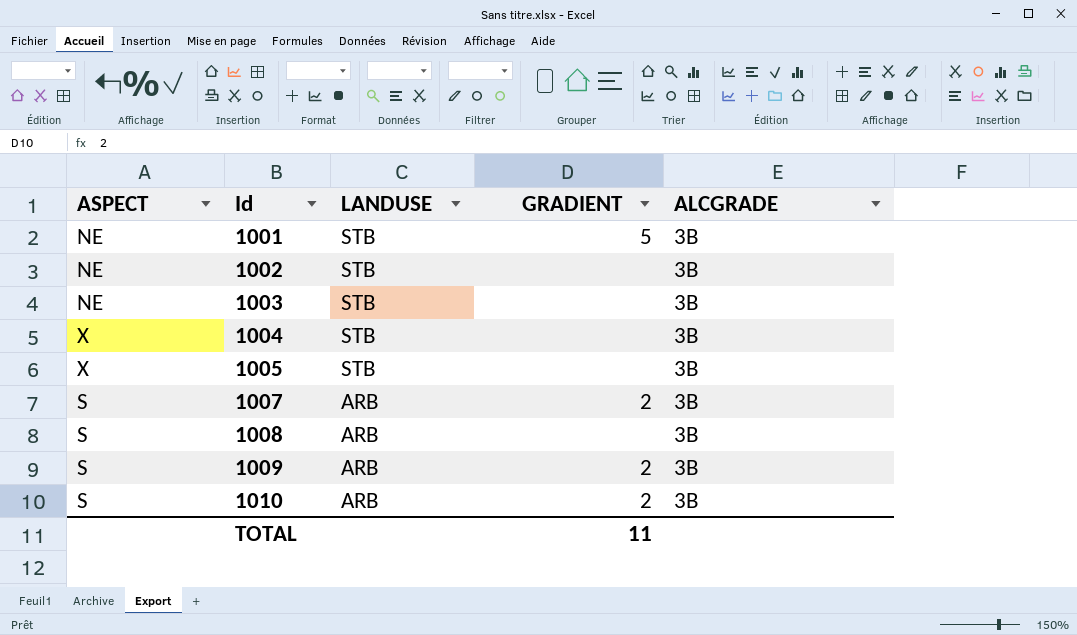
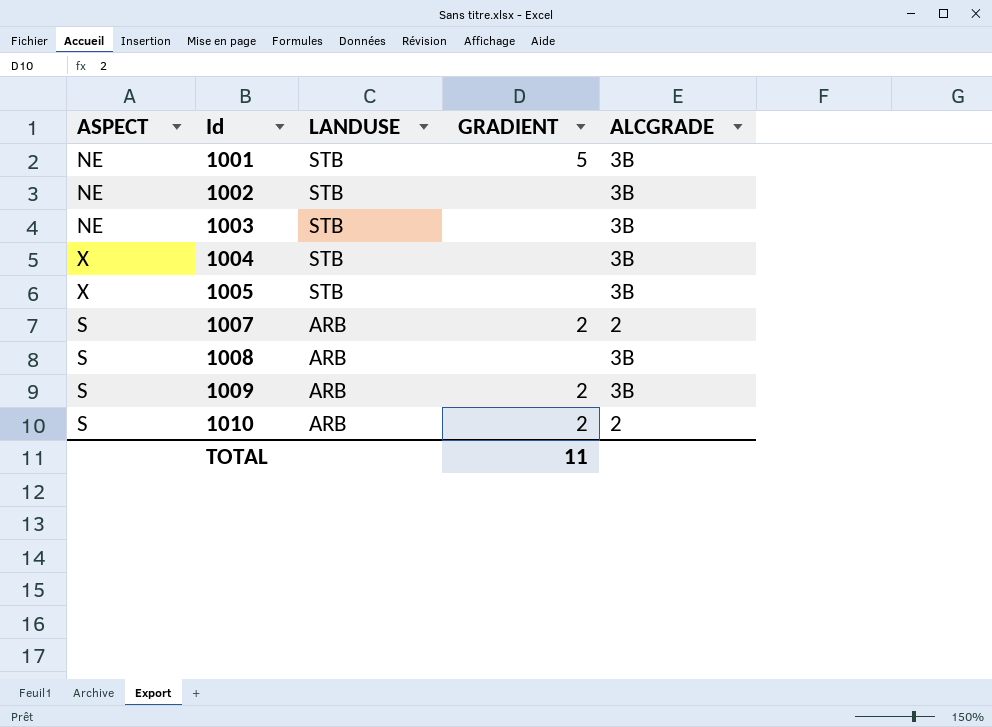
1007 | ALCGRADE: 3B -> 2
1010 | ALCGRADE: 3B -> 2

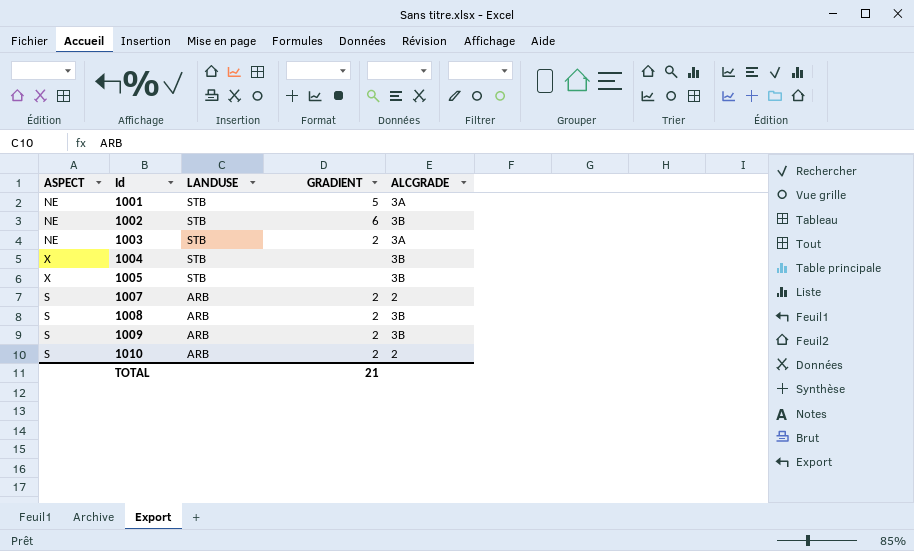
1001 | ALCGRADE: 3B -> 3A
1002 | GRADIENT: none -> 6
1003 | GRADIENT: none -> 2
1003 | ALCGRADE: 3B -> 3A
1008 | GRADIENT: none -> 2
TOTAL | GRADIENT: 11 -> 21

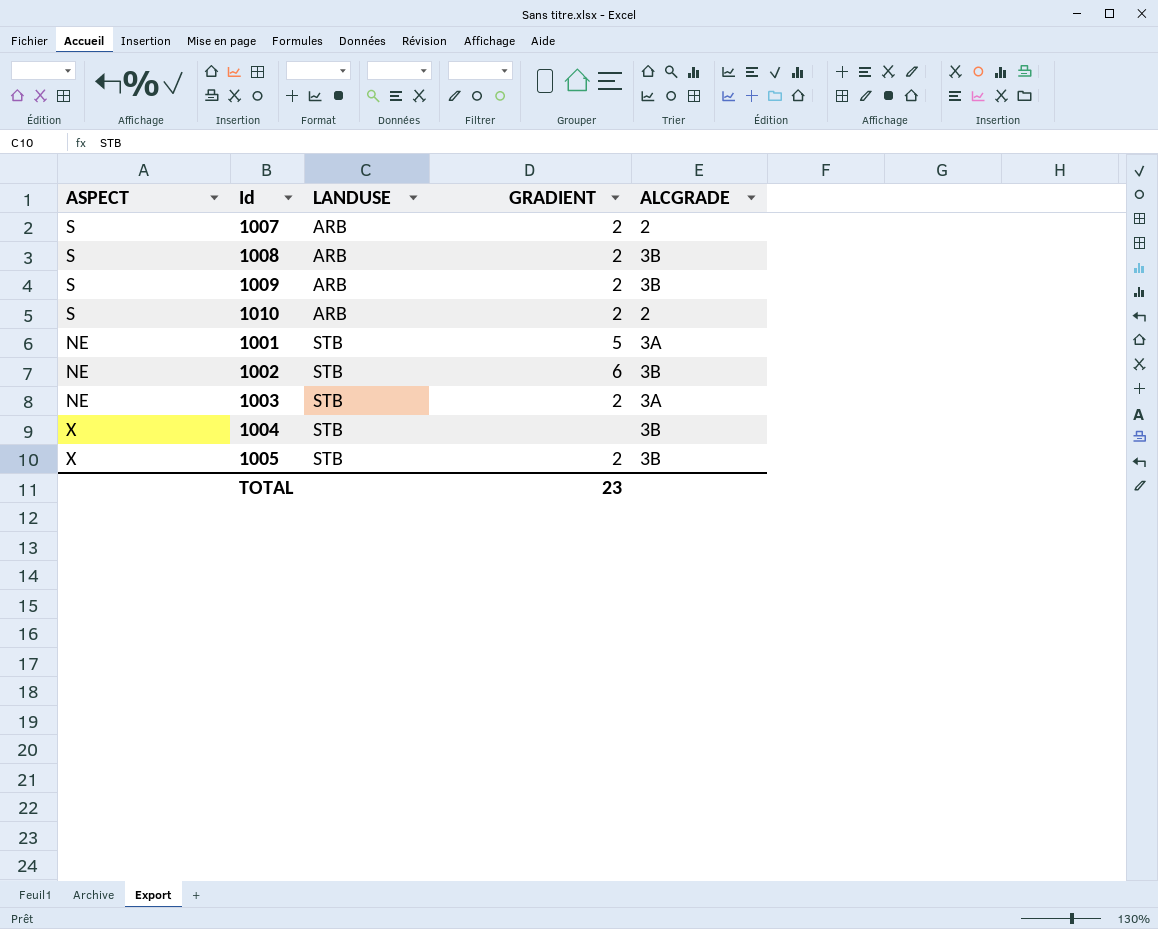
row order: Id ascending -> LANDUSE ascending
1005 | GRADIENT: none -> 2
TOTAL | GRADIENT: 21 -> 23

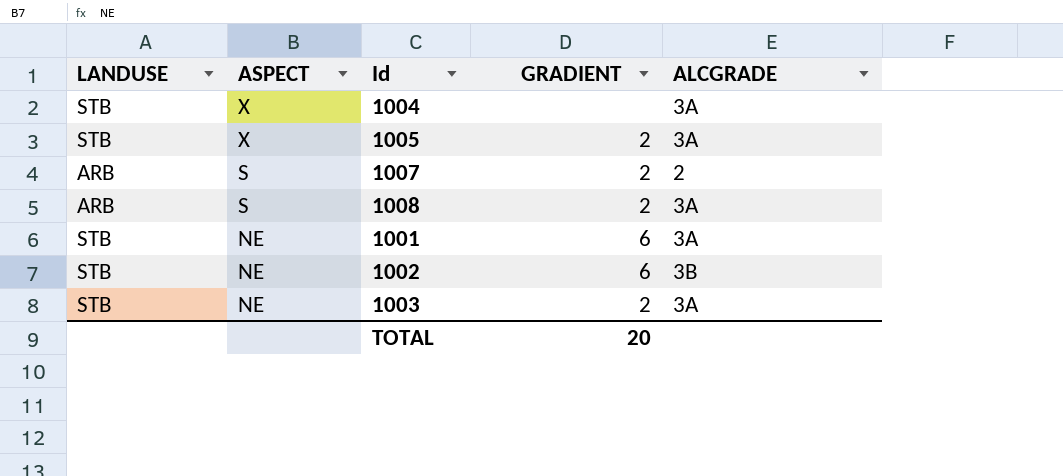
row order: LANDUSE ascending -> ASPECT descending
column LANDUSE | position: 3 -> 1
row 1009: S | ARB | 2 | 3B -> none
row 1010: S | ARB | 2 | 2 -> none
1004 | ALCGRADE: 3B -> 3A
1005 | ALCGRADE: 3B -> 3A
1008 | ALCGRADE: 3B -> 3A
1001 | GRADIENT: 5 -> 6
TOTAL | GRADIENT: 23 -> 20

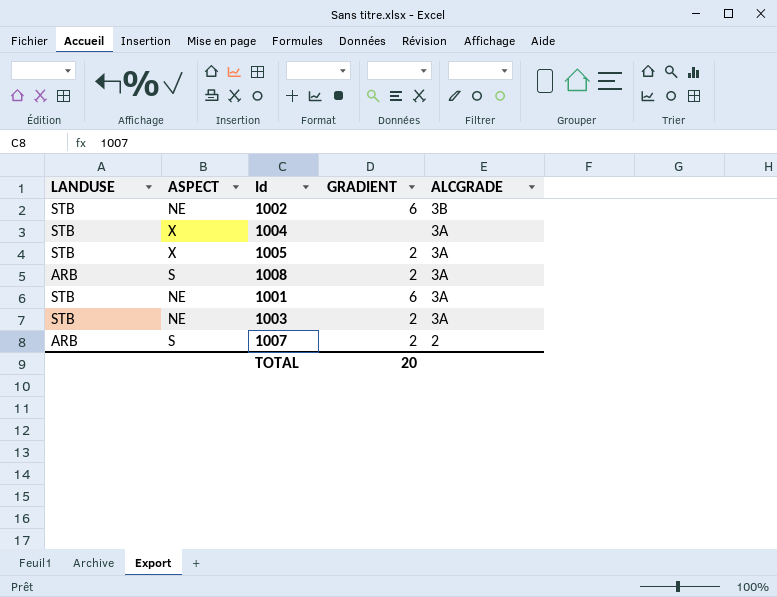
row order: ASPECT descending -> ALCGRADE descending

